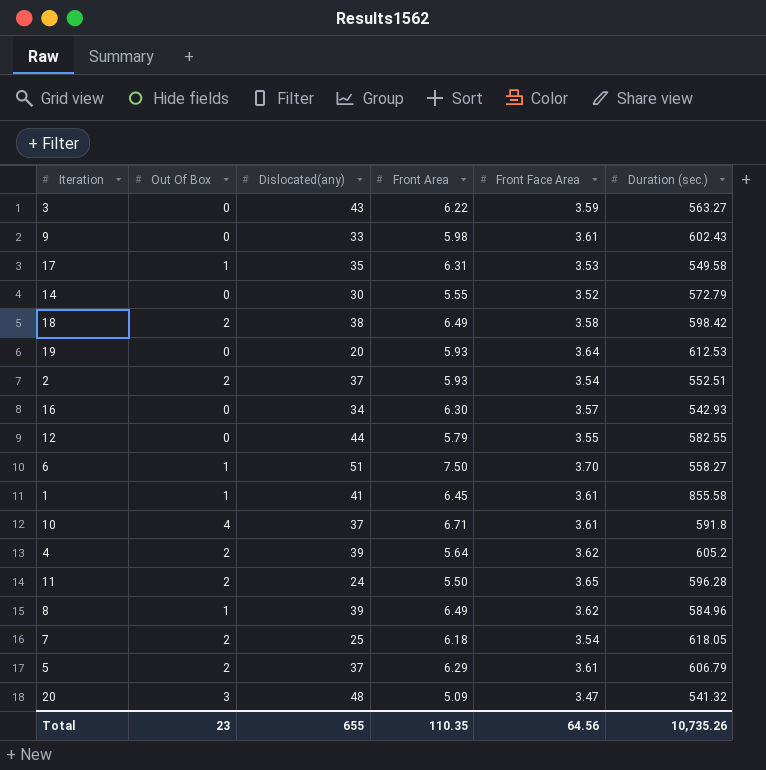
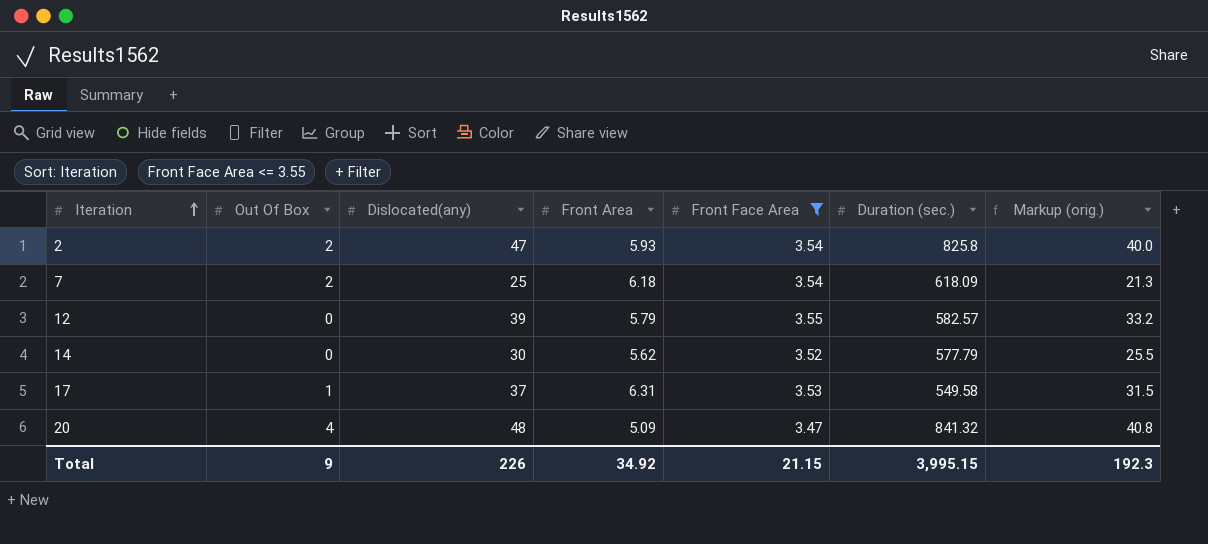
filter: none -> Front Face Area <= 3.55
row order: none -> Iteration ascending
column Markup (orig.) | formula: none -> [Dislocated(any)] * 0.85
2 | Dislocated(any): 37 -> 47
2 | Duration (sec.): 552.51 -> 825.8
7 | Duration (sec.): 618.05 -> 618.09
12 | Dislocated(any): 44 -> 39
12 | Duration (sec.): 582.55 -> 582.57
14 | Front Area: 5.55 -> 5.62
14 | Duration (sec.): 572.79 -> 577.79
17 | Dislocated(any): 35 -> 37
20 | Out Of Box: 3 -> 4
20 | Duration (sec.): 541.32 -> 841.32
Total | Out Of Box: 23 -> 9
Total | Dislocated(any): 655 -> 226
Total | Front Area: 110.35 -> 34.92
Total | Front Face Area: 64.56 -> 21.15
Total | Duration (sec.): 10,735.26 -> 3,995.15

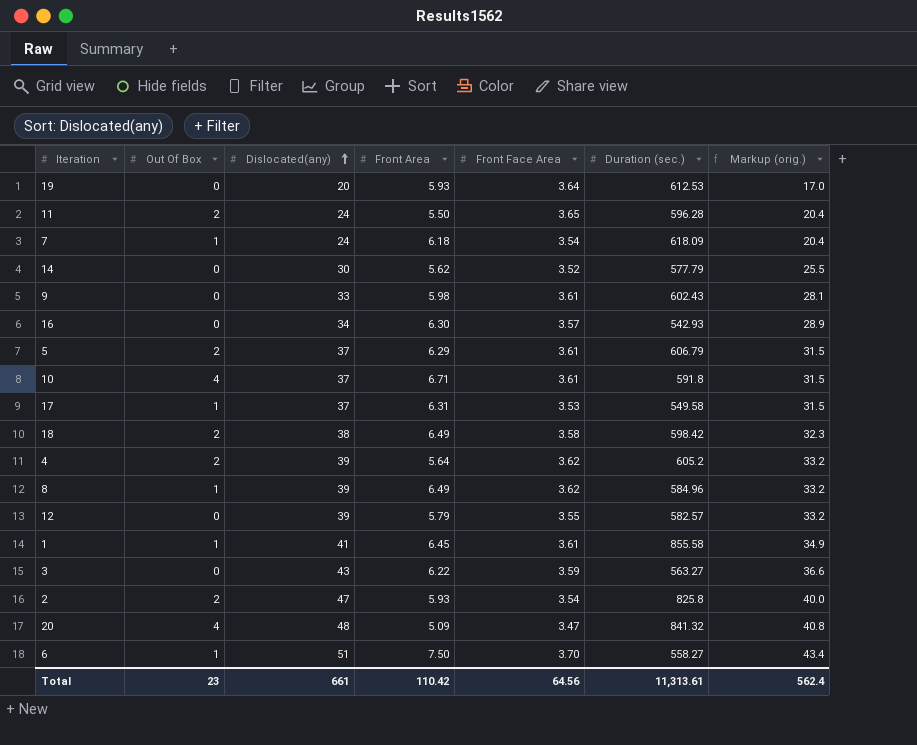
filter: Front Face Area <= 3.55 -> none
row order: Iteration ascending -> Dislocated(any) ascending
7 | Out Of Box: 2 -> 1
7 | Dislocated(any): 25 -> 24
7 | Markup (orig.): 21.3 -> 20.4
Total | Out Of Box: 9 -> 23
Total | Dislocated(any): 226 -> 661
Total | Front Area: 34.92 -> 110.42
Total | Front Face Area: 21.15 -> 64.56
Total | Duration (sec.): 3,995.15 -> 11,313.61
Total | Markup (orig.): 192.3 -> 562.4

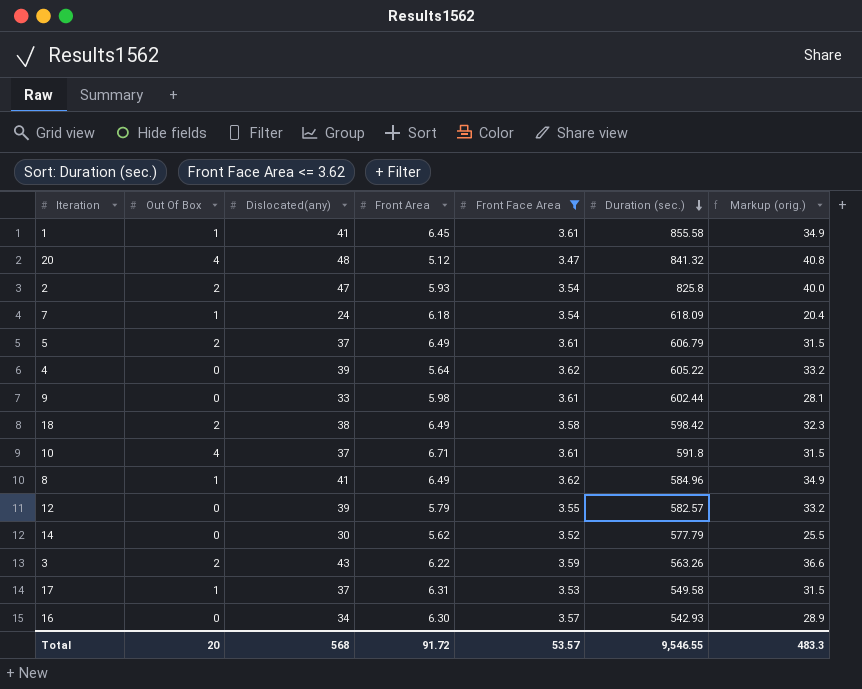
filter: none -> Front Face Area <= 3.62
row order: Dislocated(any) ascending -> Duration (sec.) descending
20 | Front Area: 5.09 -> 5.12
5 | Front Area: 6.29 -> 6.49
4 | Out Of Box: 2 -> 0
4 | Duration (sec.): 605.2 -> 605.22
9 | Duration (sec.): 602.43 -> 602.44
8 | Dislocated(any): 39 -> 41
8 | Markup (orig.): 33.2 -> 34.9
3 | Out Of Box: 0 -> 2
3 | Duration (sec.): 563.27 -> 563.26
Total | Out Of Box: 23 -> 20
Total | Dislocated(any): 661 -> 568
Total | Front Area: 110.42 -> 91.72
Total | Front Face Area: 64.56 -> 53.57
Total | Duration (sec.): 11,313.61 -> 9,546.55
Total | Markup (orig.): 562.4 -> 483.3

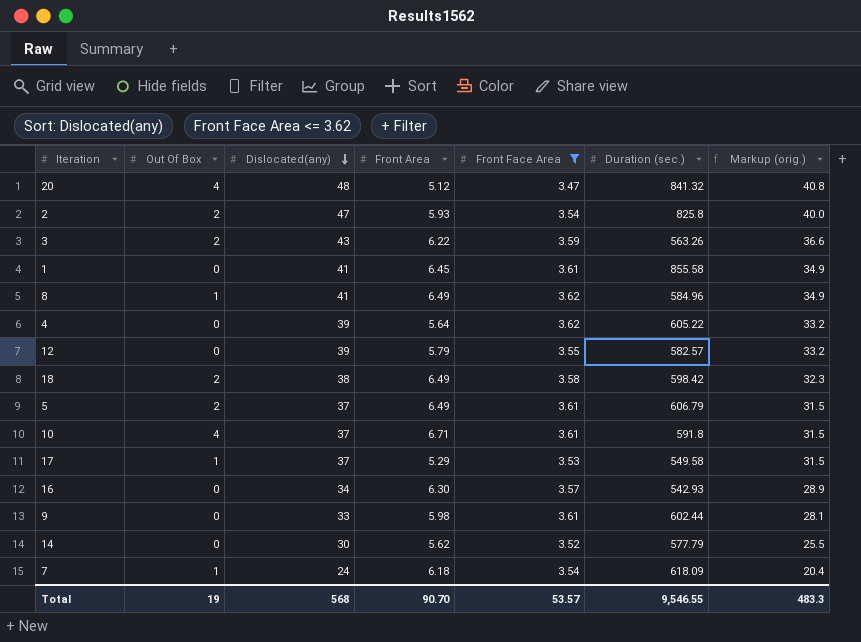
row order: Duration (sec.) descending -> Dislocated(any) descending
1 | Out Of Box: 1 -> 0
17 | Front Area: 6.31 -> 5.29
Total | Out Of Box: 20 -> 19
Total | Front Area: 91.72 -> 90.70

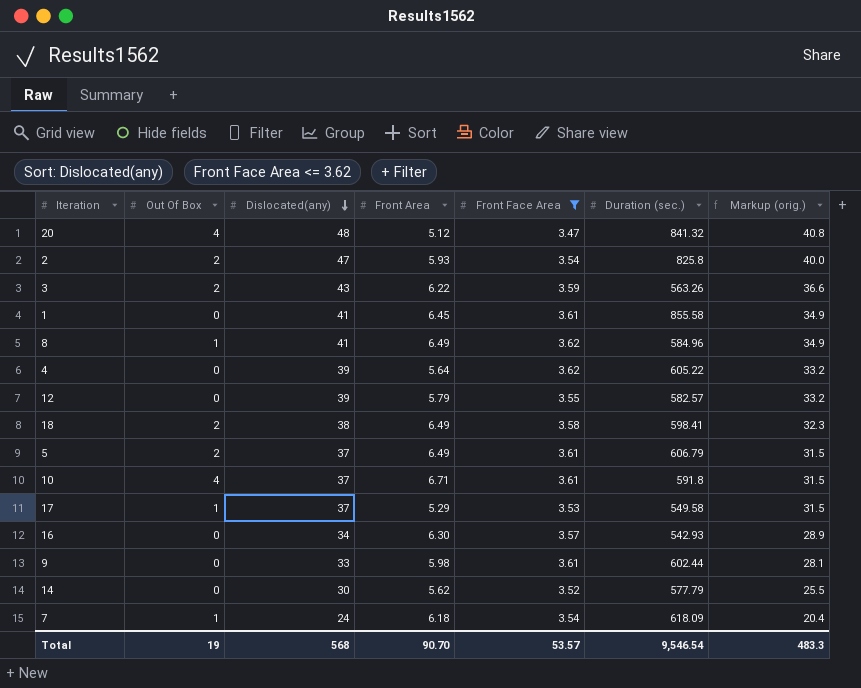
18 | Duration (sec.): 598.42 -> 598.41
Total | Duration (sec.): 9,546.55 -> 9,546.54

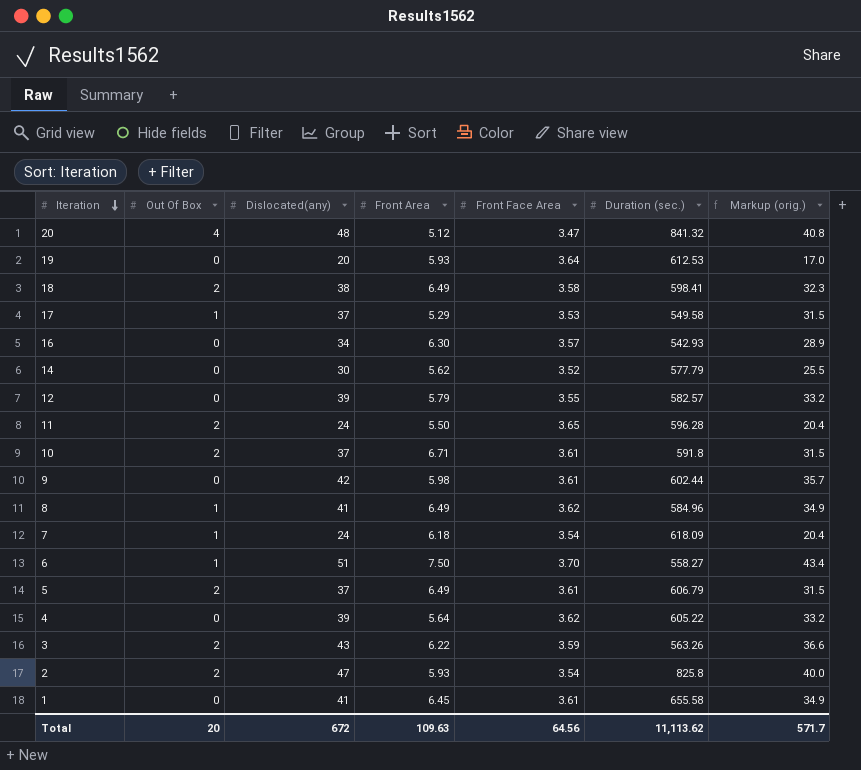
filter: Front Face Area <= 3.62 -> none
row order: Dislocated(any) descending -> Iteration descending
10 | Out Of Box: 4 -> 2
9 | Dislocated(any): 33 -> 42
9 | Markup (orig.): 28.1 -> 35.7
1 | Duration (sec.): 855.58 -> 655.58
Total | Out Of Box: 19 -> 20
Total | Dislocated(any): 568 -> 672
Total | Front Area: 90.70 -> 109.63
Total | Front Face Area: 53.57 -> 64.56
Total | Duration (sec.): 9,546.54 -> 11,113.62
Total | Markup (orig.): 483.3 -> 571.7

